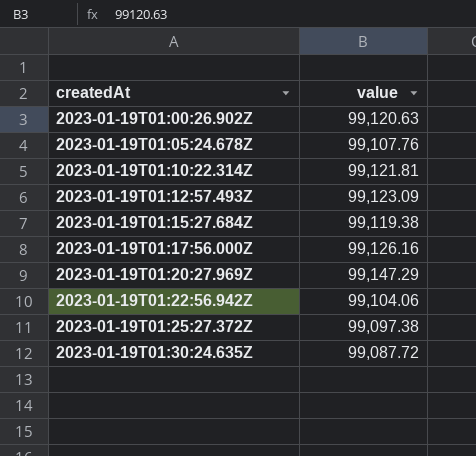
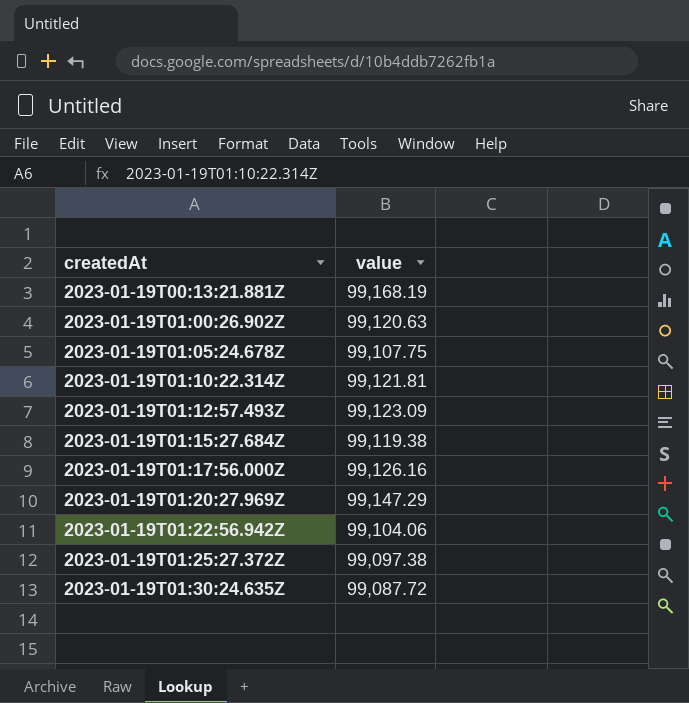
row 2023-01-19T00:13:21.881Z: none -> 99,168.19
2023-01-19T01:05:24.678Z | value: 99,107.76 -> 99,107.75

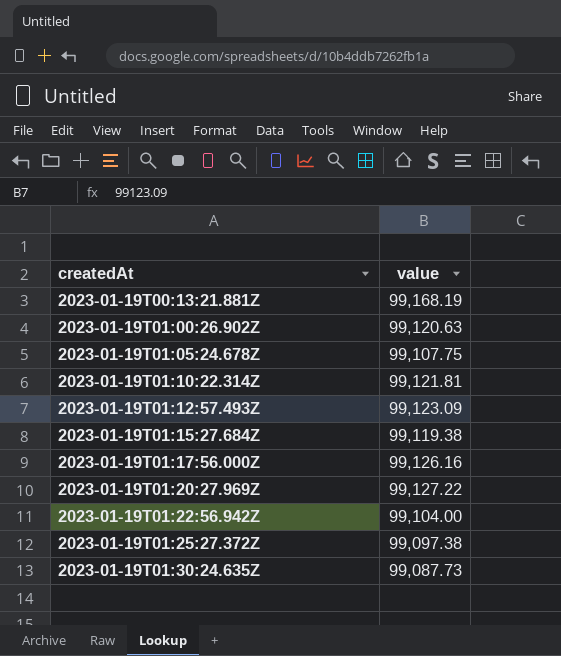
2023-01-19T01:20:27.969Z | value: 99,147.29 -> 99,127.22
2023-01-19T01:22:56.942Z | value: 99,104.06 -> 99,104.00
2023-01-19T01:30:24.635Z | value: 99,087.72 -> 99,087.73

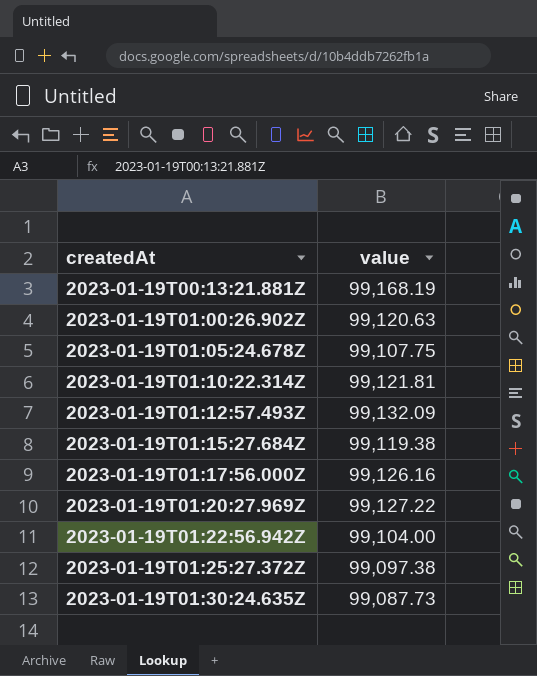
2023-01-19T01:12:57.493Z | value: 99,123.09 -> 99,132.09

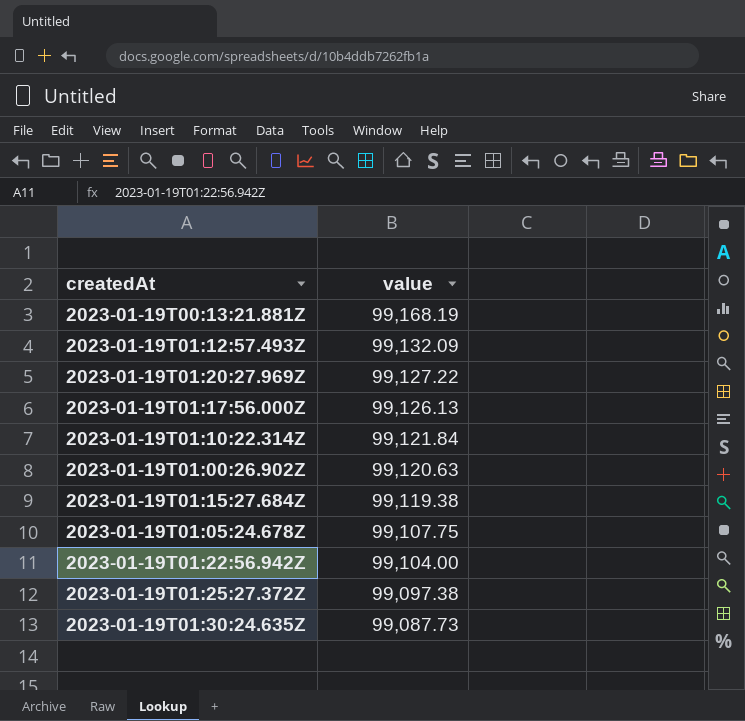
row order: createdAt ascending -> value descending
2023-01-19T01:17:56.000Z | value: 99,126.16 -> 99,126.13
2023-01-19T01:10:22.314Z | value: 99,121.81 -> 99,121.84

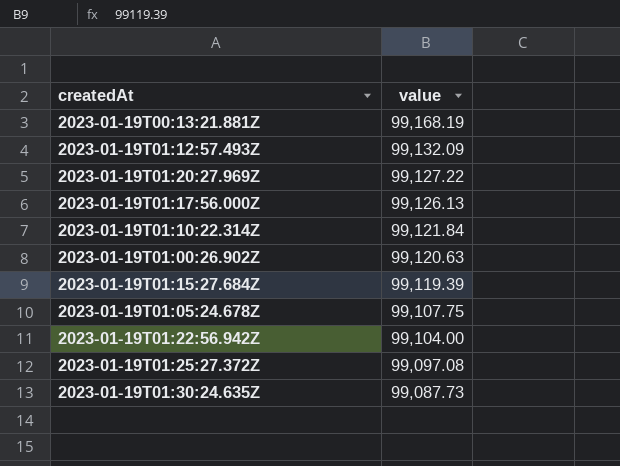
2023-01-19T01:15:27.684Z | value: 99,119.38 -> 99,119.39
2023-01-19T01:25:27.372Z | value: 99,097.38 -> 99,097.08

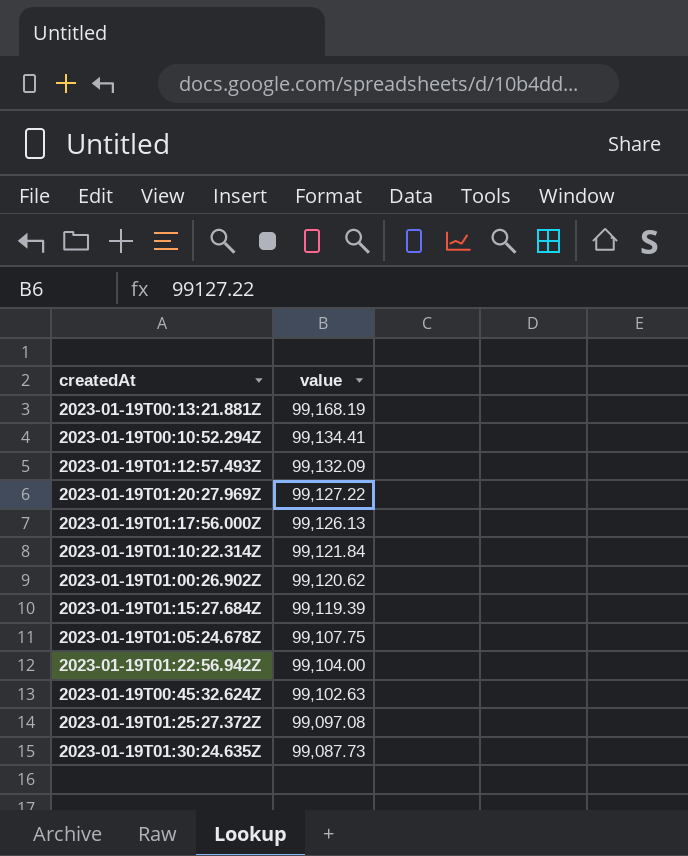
row 2023-01-19T00:10:52.294Z: none -> 99,134.41
2023-01-19T01:00:26.902Z | value: 99,120.63 -> 99,120.62
row 2023-01-19T00:45:32.624Z: none -> 99,102.63

